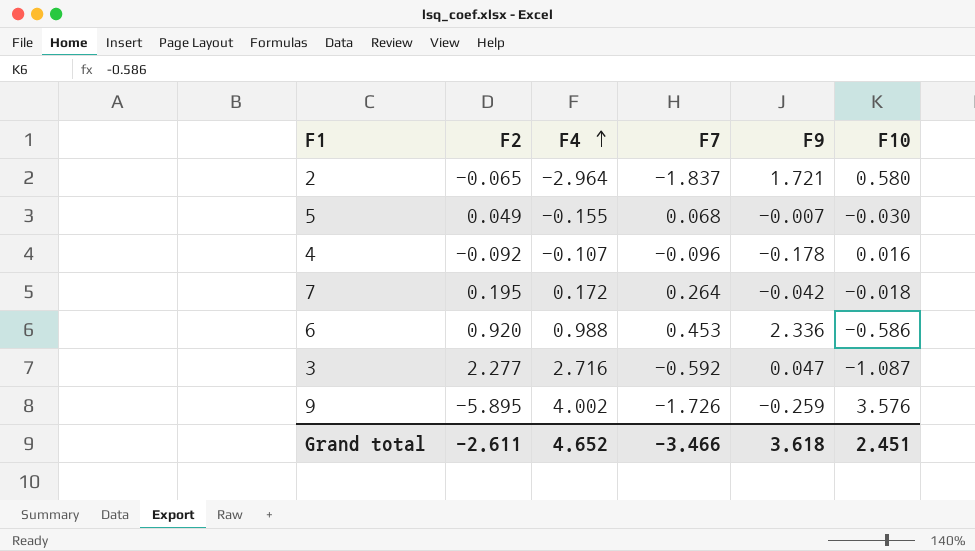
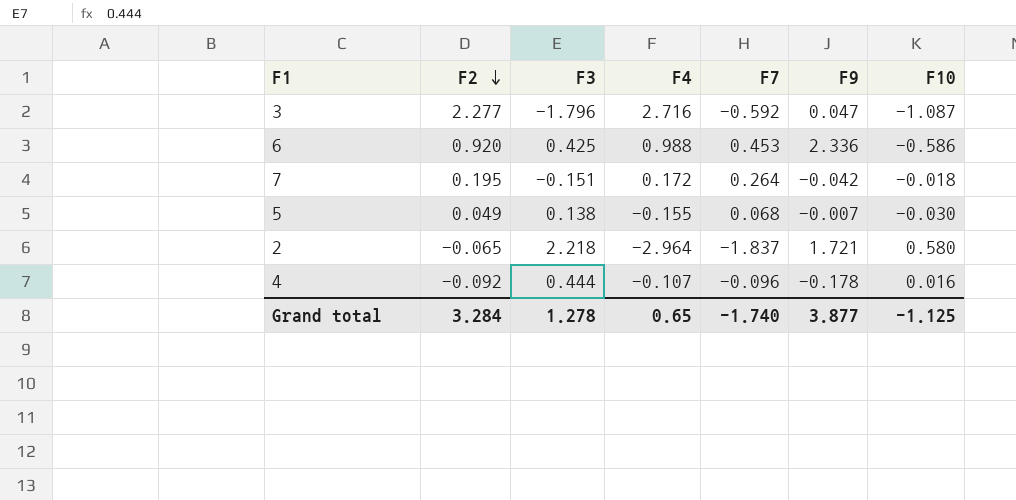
row order: F4 ascending -> F2 descending
column F3 | position: none -> 3
row 9: -5.895 | 4.002 | -1.726 | -0.259 | 3.576 -> none
Grand total | F2: -2.611 -> 3.284
Grand total | F4: 4.652 -> 0.65
Grand total | F7: -3.466 -> -1.740
Grand total | F9: 3.618 -> 3.877
Grand total | F10: 2.451 -> -1.125

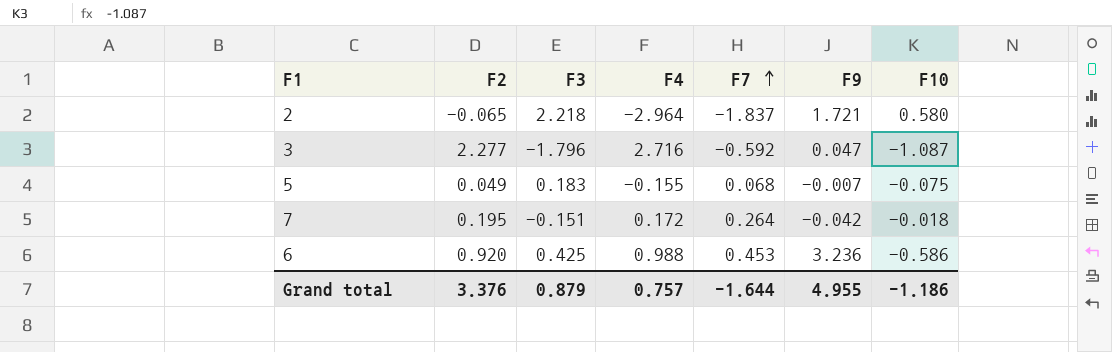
row order: F2 descending -> F7 ascending
row 4: -0.092 | 0.444 | -0.107 | -0.096 | -0.178 | 0.016 -> none
5 | F3: 0.138 -> 0.183
5 | F10: -0.030 -> -0.075
6 | F9: 2.336 -> 3.236
Grand total | F2: 3.284 -> 3.376
Grand total | F3: 1.278 -> 0.879
Grand total | F4: 0.65 -> 0.757
Grand total | F7: -1.740 -> -1.644
Grand total | F9: 3.877 -> 4.955
Grand total | F10: -1.125 -> -1.186

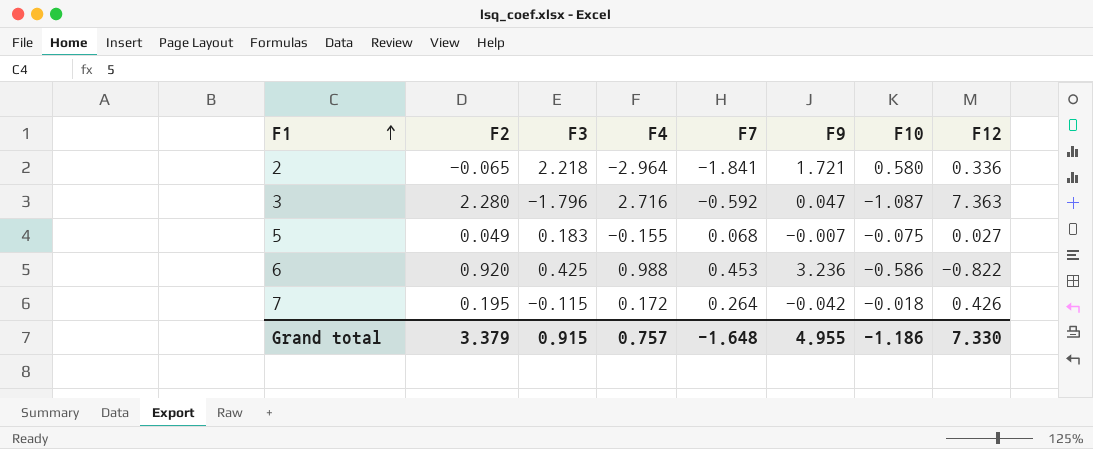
row order: F7 ascending -> F1 ascending
column F12 | position: none -> 8
2 | F7: -1.837 -> -1.841
3 | F2: 2.277 -> 2.280
7 | F3: -0.151 -> -0.115
Grand total | F2: 3.376 -> 3.379
Grand total | F3: 0.879 -> 0.915
Grand total | F7: -1.644 -> -1.648

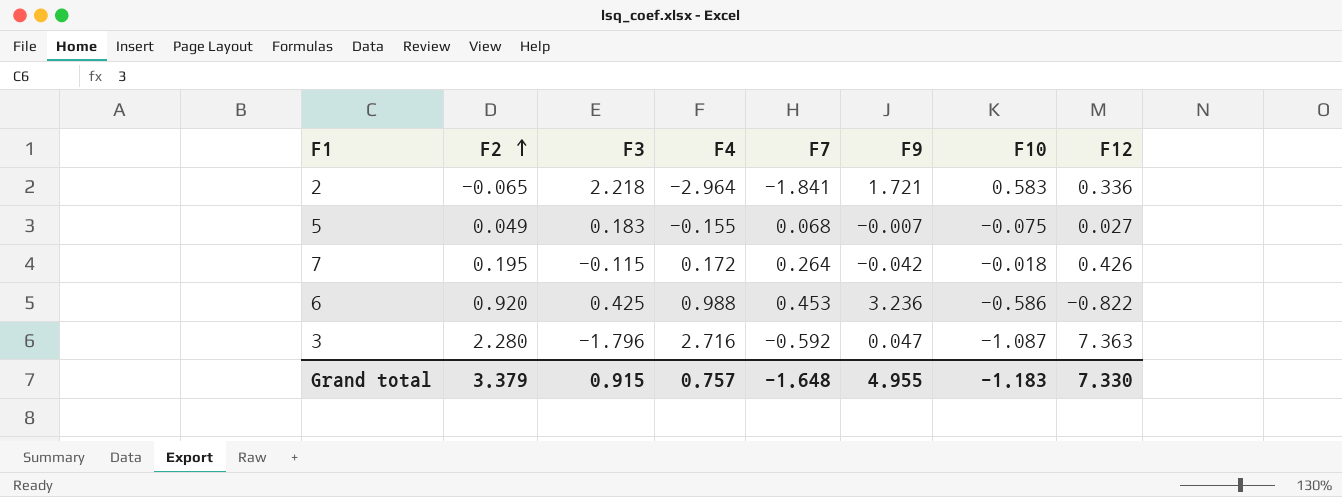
row order: F1 ascending -> F2 ascending
2 | F10: 0.580 -> 0.583
Grand total | F10: -1.186 -> -1.183

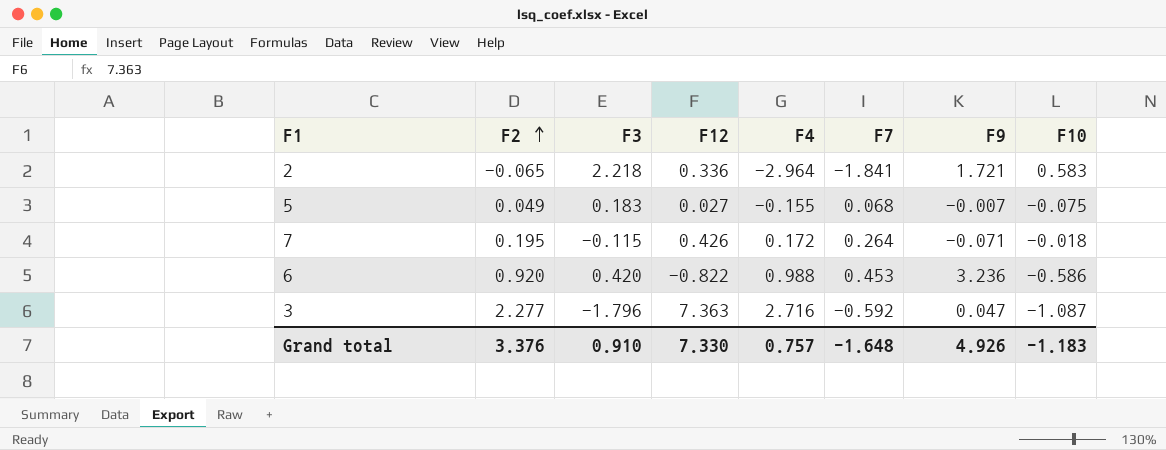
column F12 | position: 8 -> 4
7 | F9: -0.042 -> -0.071
6 | F3: 0.425 -> 0.420
3 | F2: 2.280 -> 2.277
Grand total | F2: 3.379 -> 3.376
Grand total | F3: 0.915 -> 0.910
Grand total | F9: 4.955 -> 4.926

